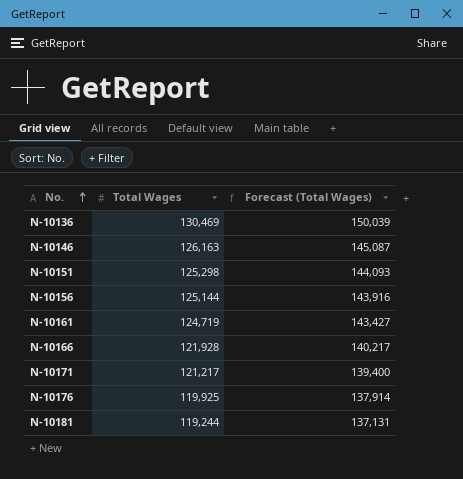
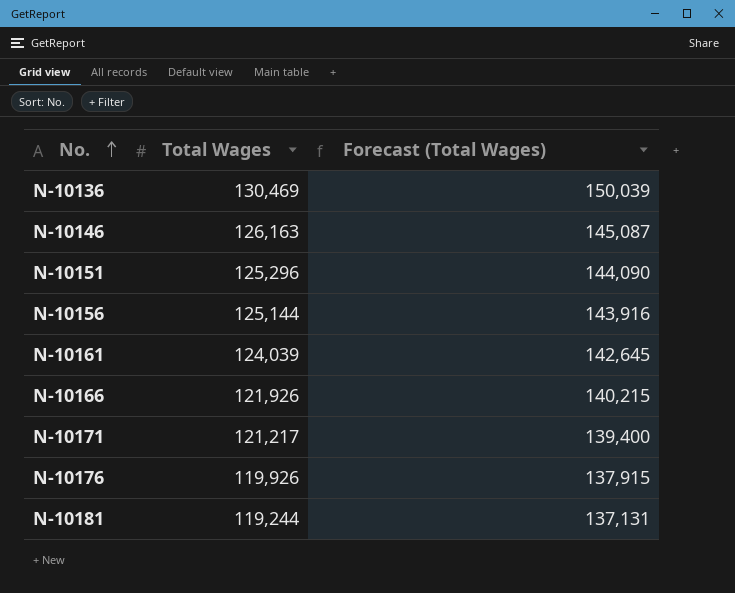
N-10151 | Total Wages: 125,298 -> 125,296
N-10151 | Forecast (Total Wages): 144,093 -> 144,090
N-10161 | Total Wages: 124,719 -> 124,039
N-10161 | Forecast (Total Wages): 143,427 -> 142,645
N-10166 | Total Wages: 121,928 -> 121,926
N-10166 | Forecast (Total Wages): 140,217 -> 140,215
N-10176 | Total Wages: 119,925 -> 119,926
N-10176 | Forecast (Total Wages): 137,914 -> 137,915

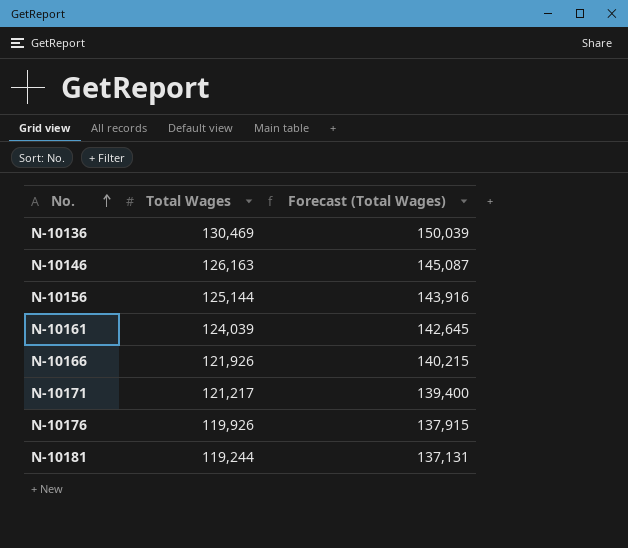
row N-10151: 125,296 | 144,090 -> none

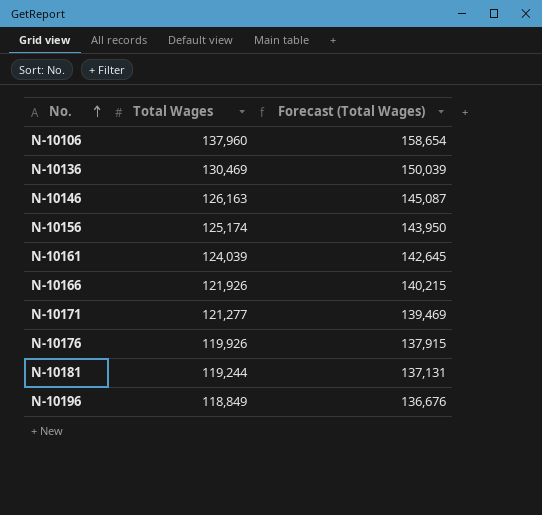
row N-10106: none -> 137,960 | 158,654
N-10156 | Total Wages: 125,144 -> 125,174
N-10156 | Forecast (Total Wages): 143,916 -> 143,950
N-10171 | Total Wages: 121,217 -> 121,277
N-10171 | Forecast (Total Wages): 139,400 -> 139,469
row N-10196: none -> 118,849 | 136,676

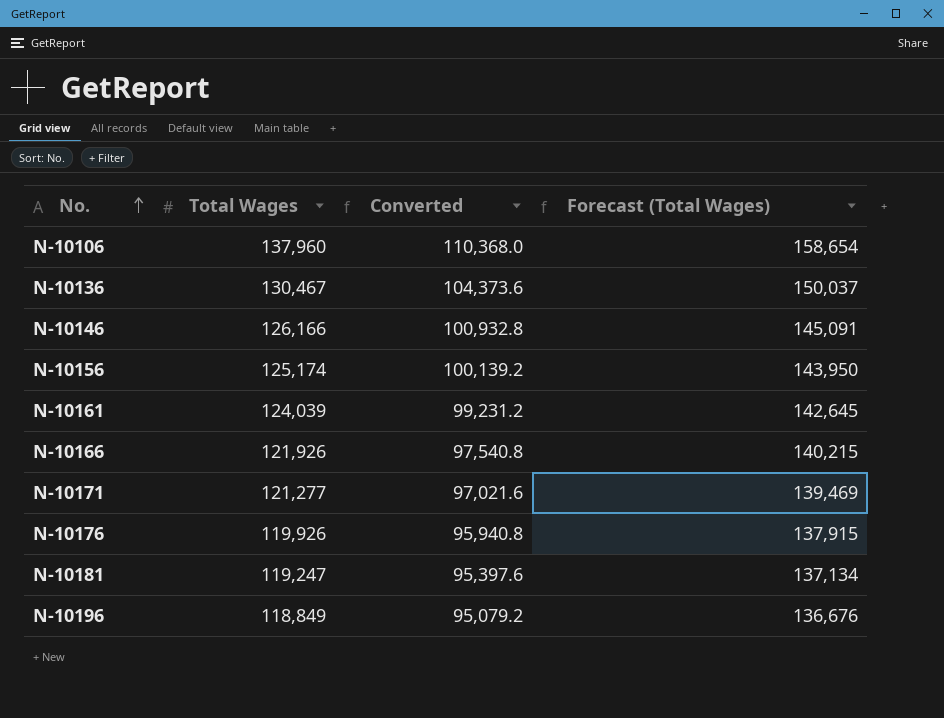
column Converted | formula: none -> [Total Wages] * 0.8
N-10136 | Total Wages: 130,469 -> 130,467
N-10136 | Forecast (Total Wages): 150,039 -> 150,037
N-10146 | Total Wages: 126,163 -> 126,166
N-10146 | Forecast (Total Wages): 145,087 -> 145,091
N-10181 | Total Wages: 119,244 -> 119,247
N-10181 | Forecast (Total Wages): 137,131 -> 137,134

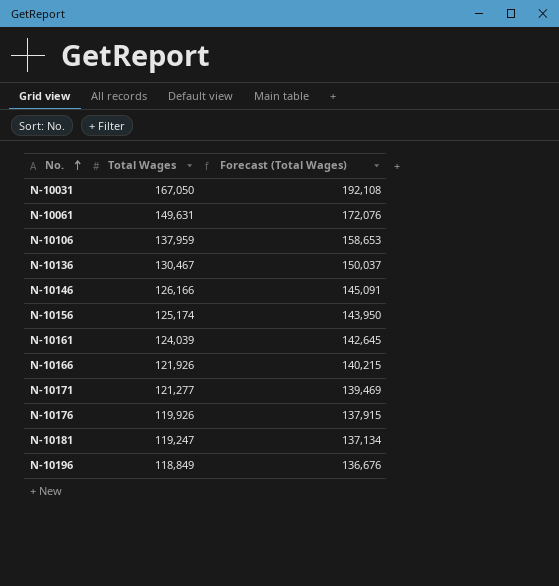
column Converted | formula: [Total Wages] * 0.8 -> none
row N-10031: none -> 167,050 | 192,108
row N-10061: none -> 149,631 | 172,076
N-10106 | Total Wages: 137,960 -> 137,959
N-10106 | Forecast (Total Wages): 158,654 -> 158,653

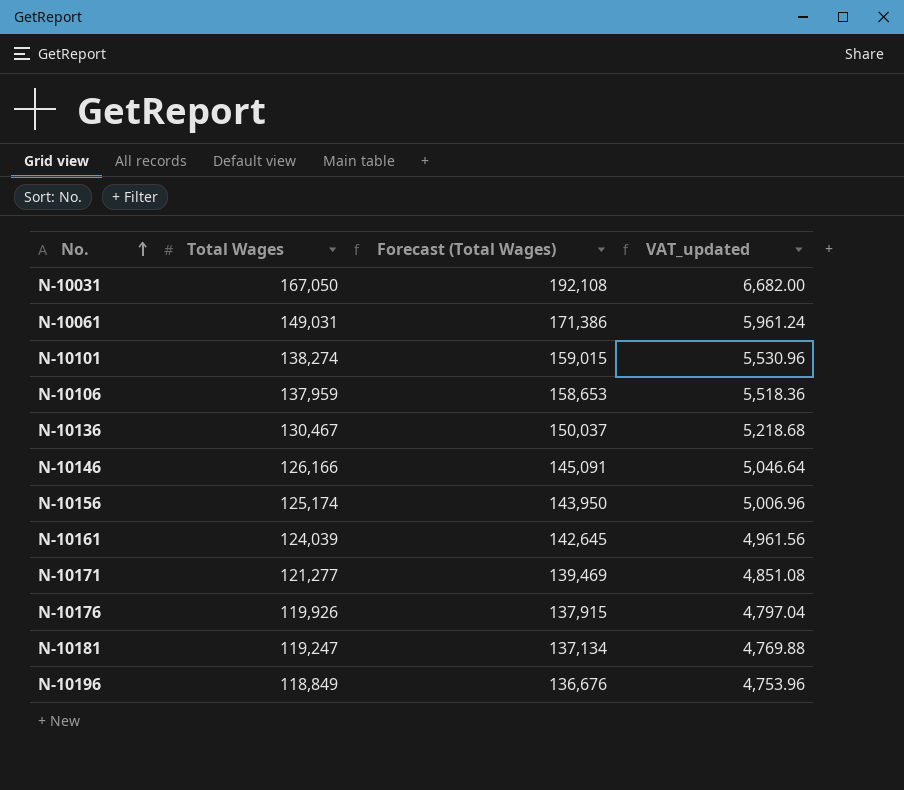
column VAT_updated | formula: none -> [Total Wages] * 0.04
row N-10166: 121,926 | 140,215 -> none
N-10061 | Total Wages: 149,631 -> 149,031
N-10061 | Forecast (Total Wages): 172,076 -> 171,386
row N-10101: none -> 138,274 | 159,015 | 5,530.96

